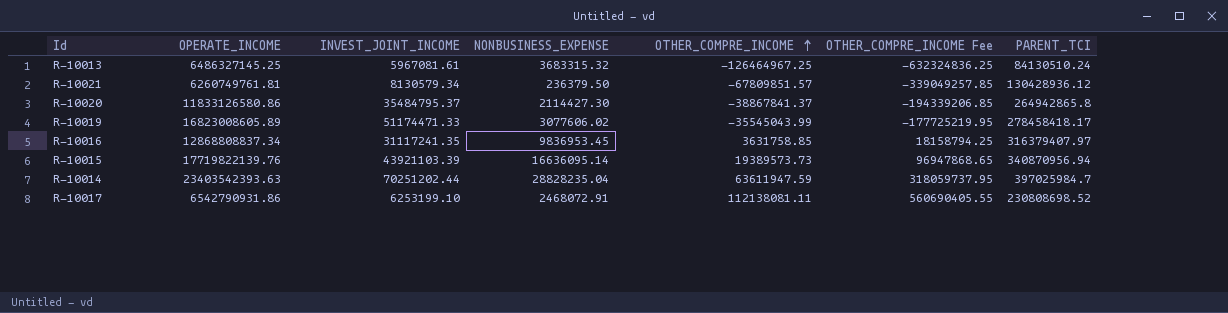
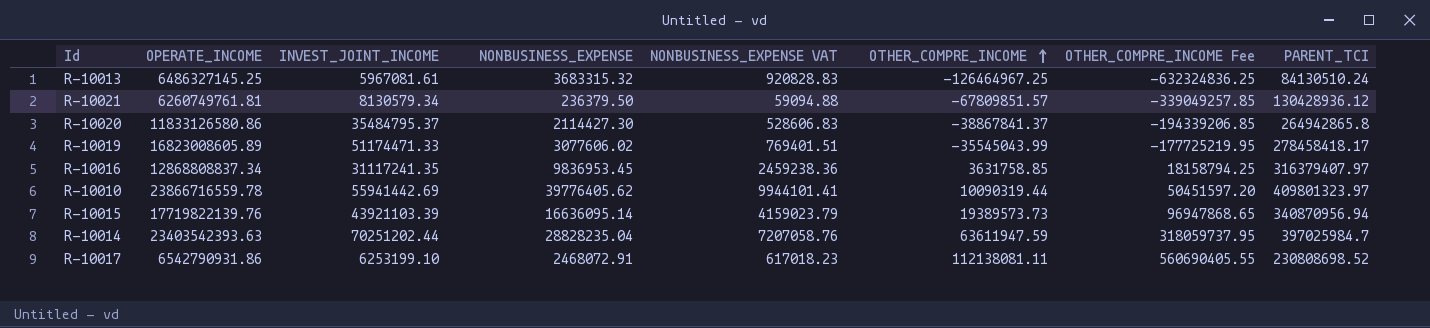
column NONBUSINESS_EXPENSE VAT | formula: none -> [NONBUSINESS_EXPENSE] * 0.25
row R-10010: none -> 23866716559.78 | 55941442.69 | 39776405.62 | 9944101.41 | 10090319.44 | 50451597.20 | 409801323.97

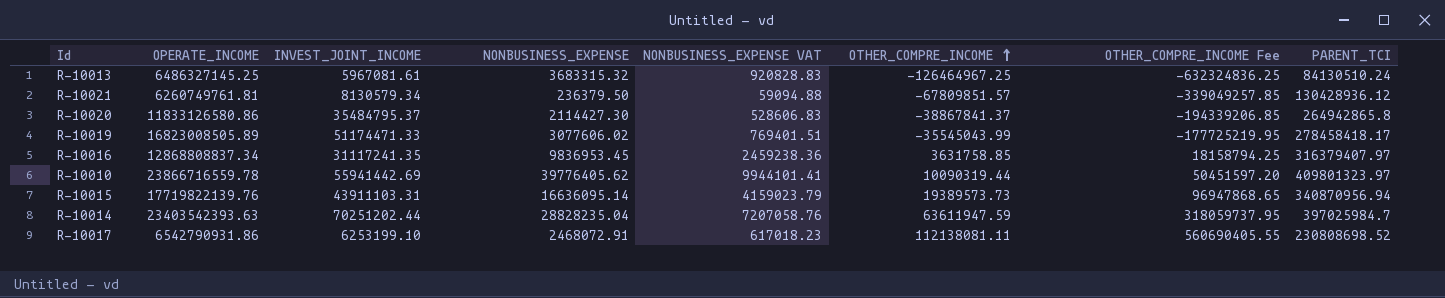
R-10019 | OPERATE_INCOME: 16823008605.89 -> 16823008505.89
R-10015 | INVEST_JOINT_INCOME: 43921103.39 -> 43911103.31

